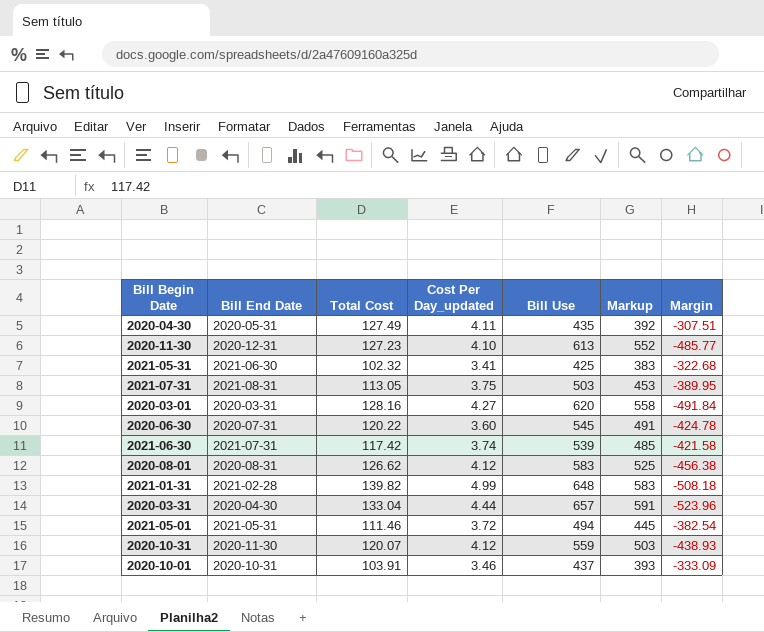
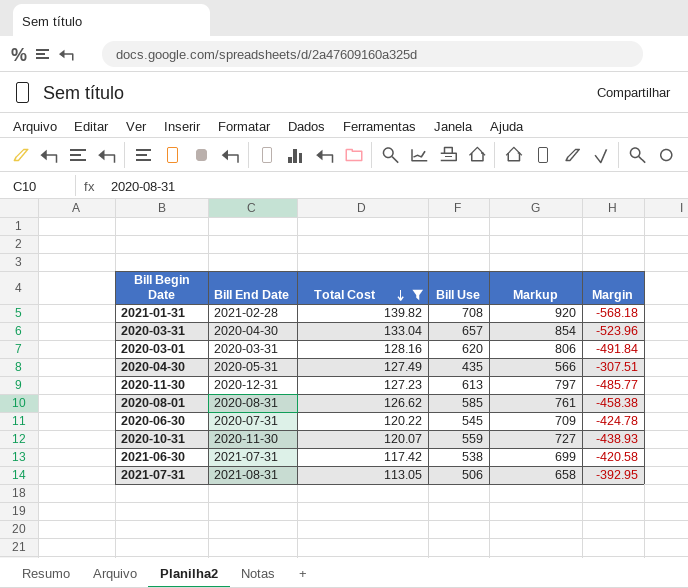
filter: none -> Total Cost >= 113.05
row order: none -> Total Cost descending
column Cost Per Day_updated | position: 4 -> none
column Markup | formula: [Bill Use] * 0.9 -> [Bill Use] * 1.3
2021-01-31 | Bill Use: 648 -> 708
2021-01-31 | Margin: -508.18 -> -568.18
2020-08-01 | Bill Use: 583 -> 585
2020-08-01 | Margin: -456.38 -> -458.38
2021-06-30 | Bill Use: 539 -> 538
2021-06-30 | Margin: -421.58 -> -420.58
2021-07-31 | Bill Use: 503 -> 506
2021-07-31 | Margin: -389.95 -> -392.95

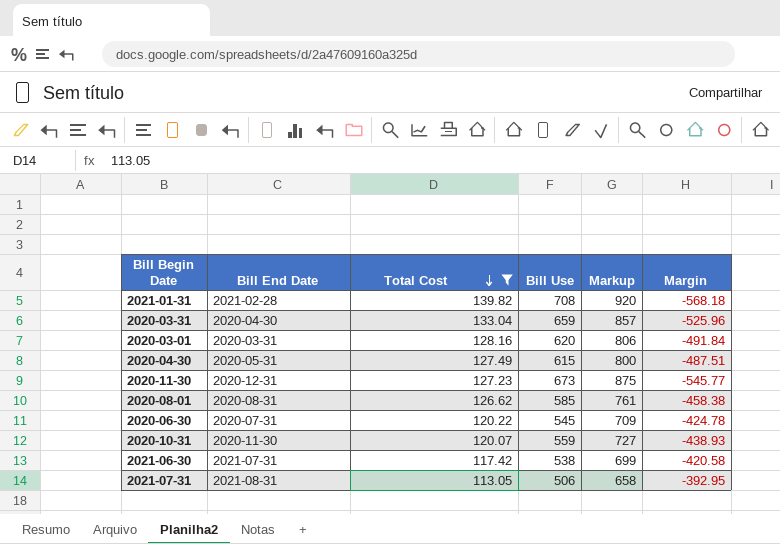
2020-03-31 | Bill Use: 657 -> 659
2020-03-31 | Markup: 854 -> 857
2020-03-31 | Margin: -523.96 -> -525.96
2020-04-30 | Bill Use: 435 -> 615
2020-04-30 | Markup: 566 -> 800
2020-04-30 | Margin: -307.51 -> -487.51
2020-11-30 | Bill Use: 613 -> 673
2020-11-30 | Markup: 797 -> 875
2020-11-30 | Margin: -485.77 -> -545.77

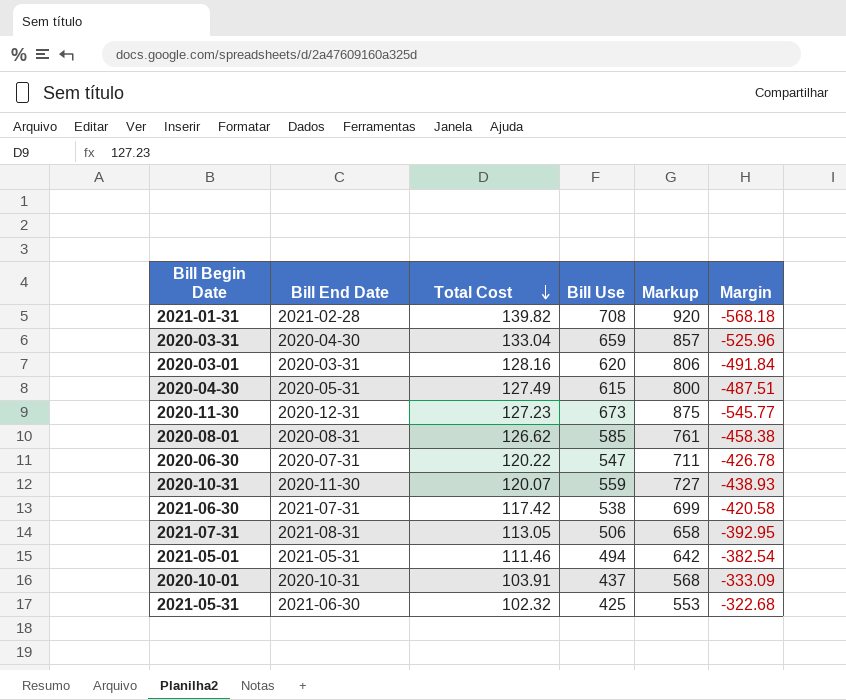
filter: Total Cost >= 113.05 -> none
2020-06-30 | Bill Use: 545 -> 547
2020-06-30 | Markup: 709 -> 711
2020-06-30 | Margin: -424.78 -> -426.78

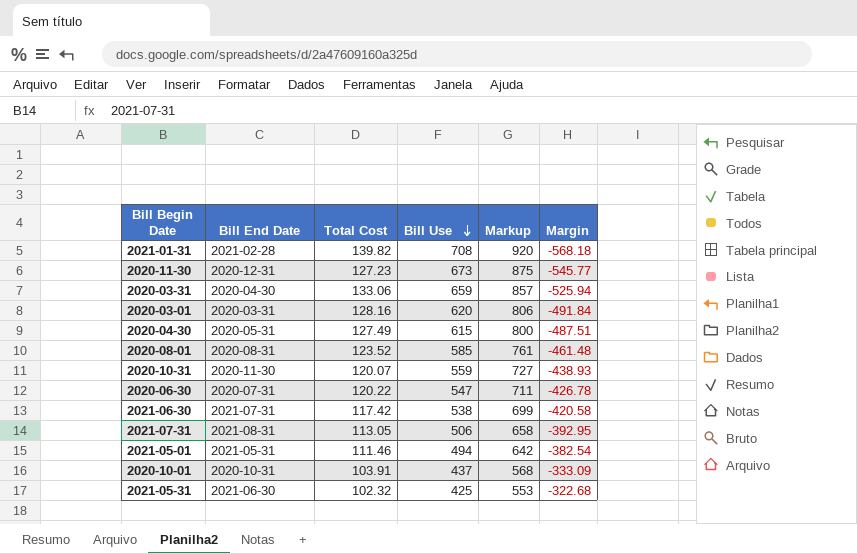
row order: Total Cost descending -> Bill Use descending
2020-03-31 | Total Cost: 133.04 -> 133.06
2020-03-31 | Margin: -525.96 -> -525.94
2020-08-01 | Total Cost: 126.62 -> 123.52
2020-08-01 | Margin: -458.38 -> -461.48

